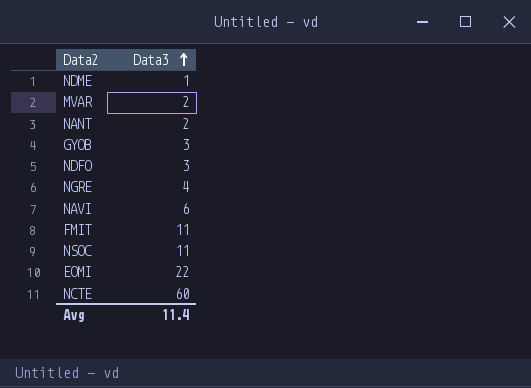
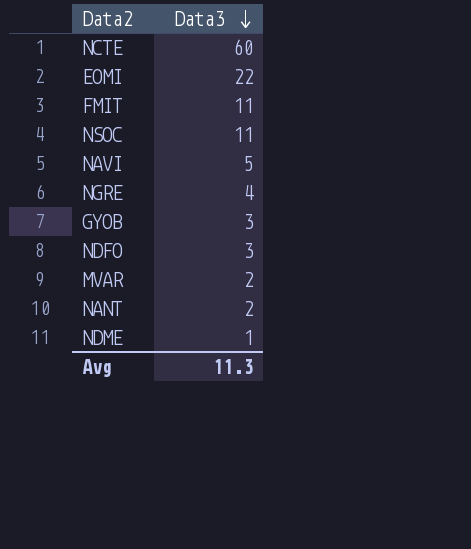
row order: Data3 ascending -> Data3 descending
NAVI | Data3: 6 -> 5
Avg | Data3: 11.4 -> 11.3

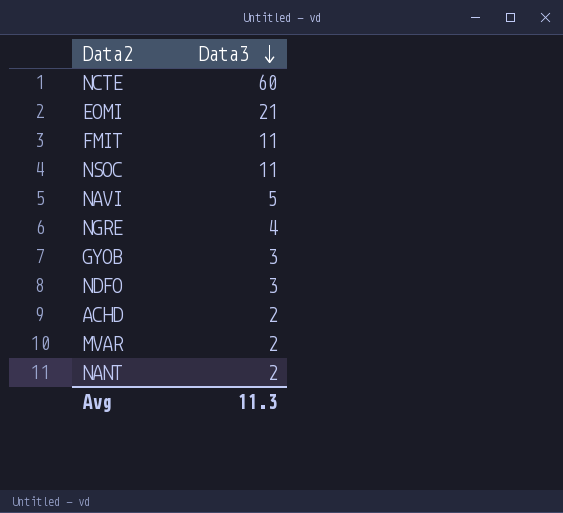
row NDME: 1 -> none
EOMI | Data3: 22 -> 21
row ACHD: none -> 2

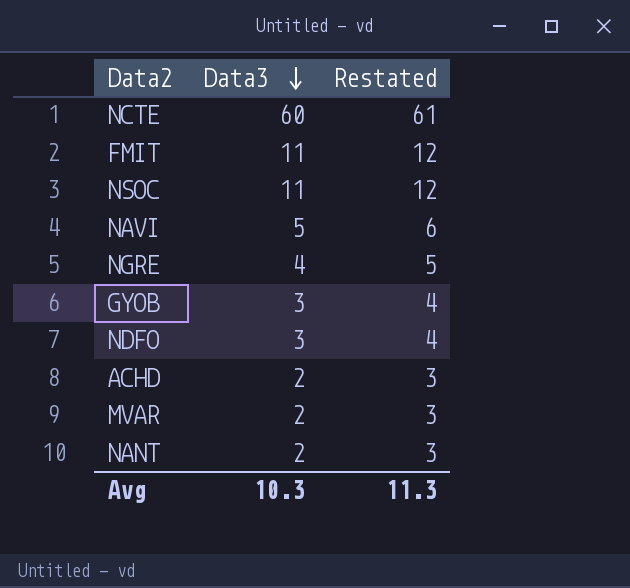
column Restated | formula: none -> [Data3] + 1
row EOMI: 21 -> none
Avg | Data3: 11.3 -> 10.3

